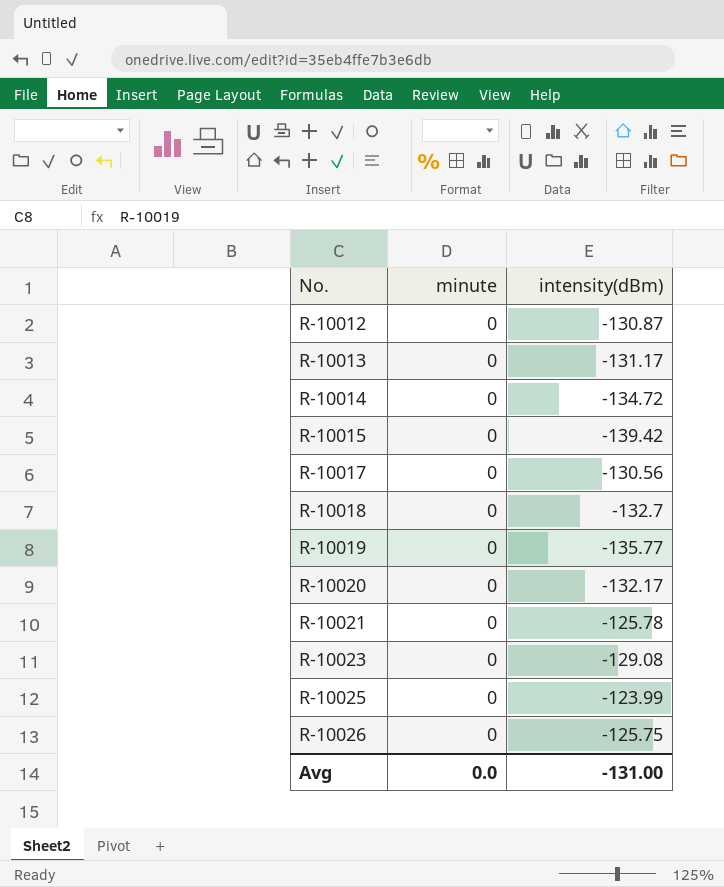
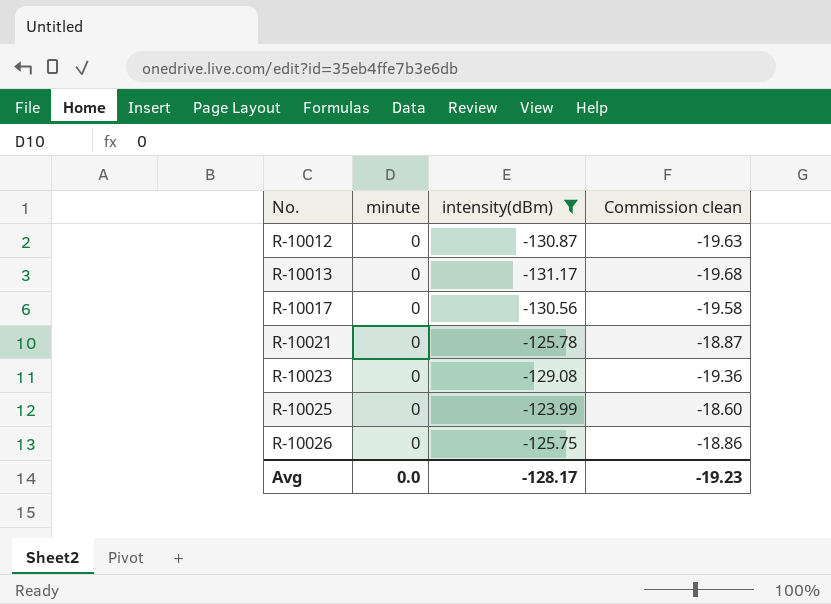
filter: none -> intensity(dBm) >= -131.17
column Commission clean | formula: none -> [intensity(dBm)] * 0.15
Avg | intensity(dBm): -131.00 -> -128.17

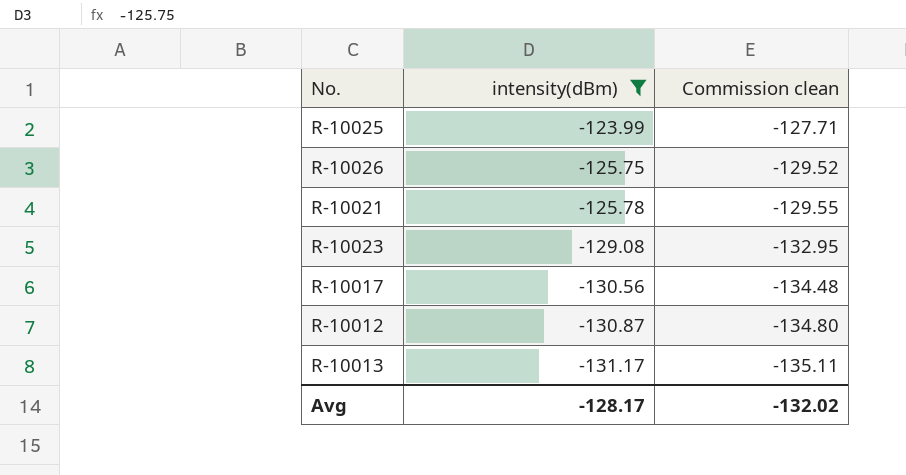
row order: No. ascending -> intensity(dBm) descending
column minute | position: 2 -> none
column Commission clean | formula: [intensity(dBm)] * 0.15 -> [intensity(dBm)] * 1.03
Avg | Commission clean: -19.23 -> -132.02

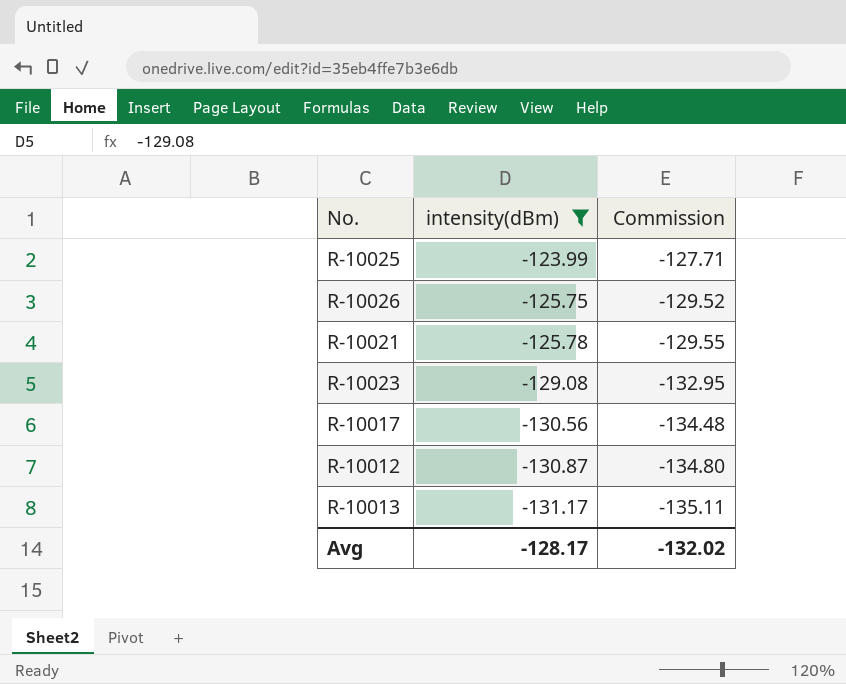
column name: Commission clean -> Commission

